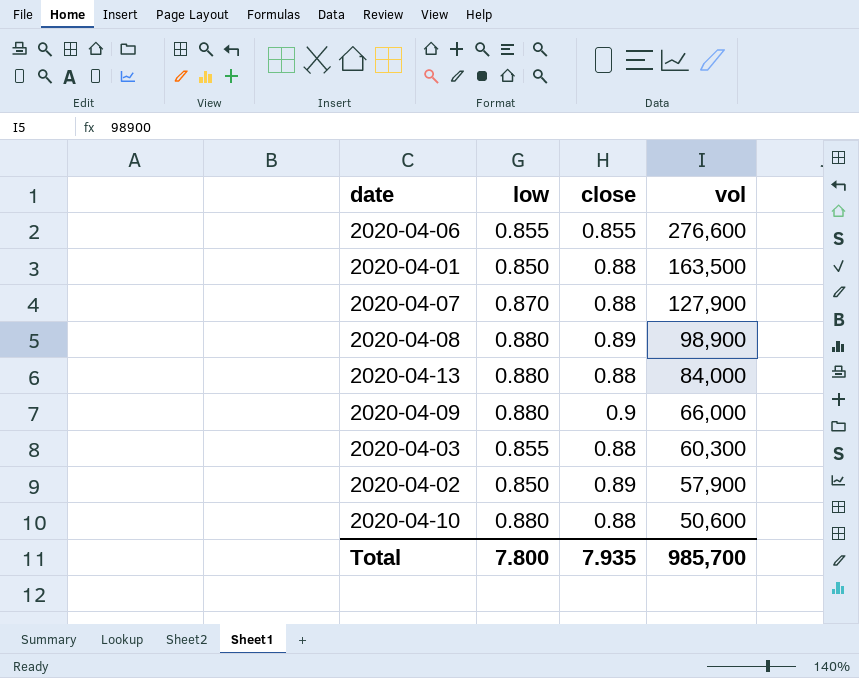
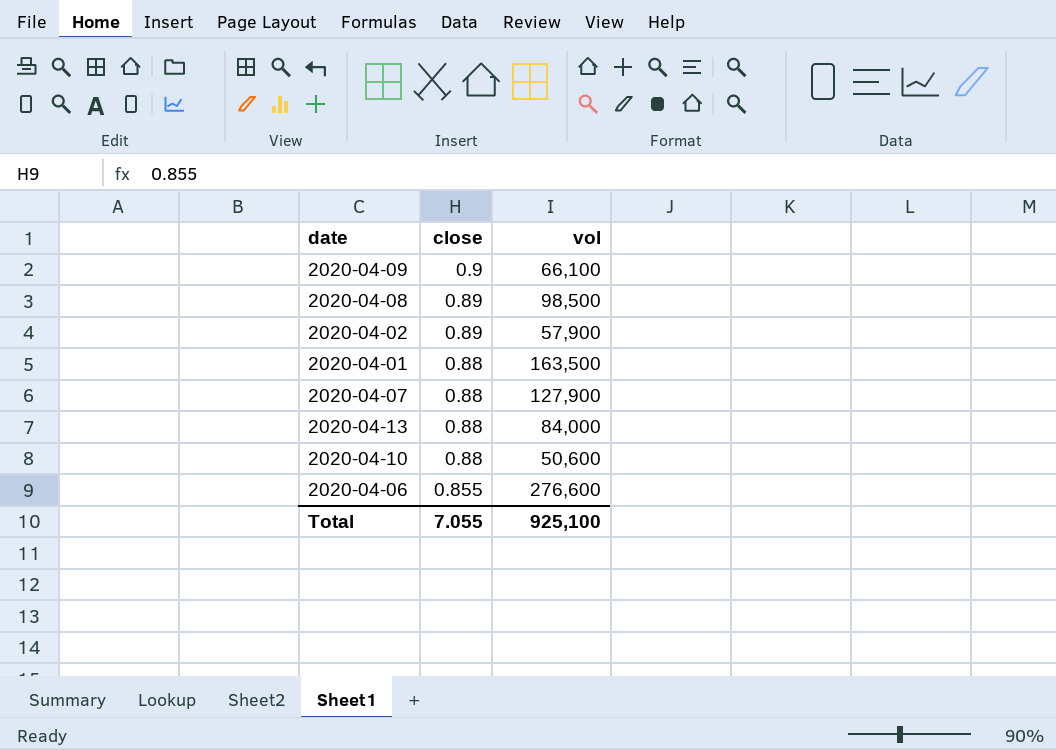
row order: vol descending -> close descending
column low | position: 2 -> none
row 2020-04-03: 0.855 | 0.88 | 60,300 -> none
2020-04-09 | vol: 66,000 -> 66,100
2020-04-08 | vol: 98,900 -> 98,500
Total | close: 7.935 -> 7.055
Total | vol: 985,700 -> 925,100

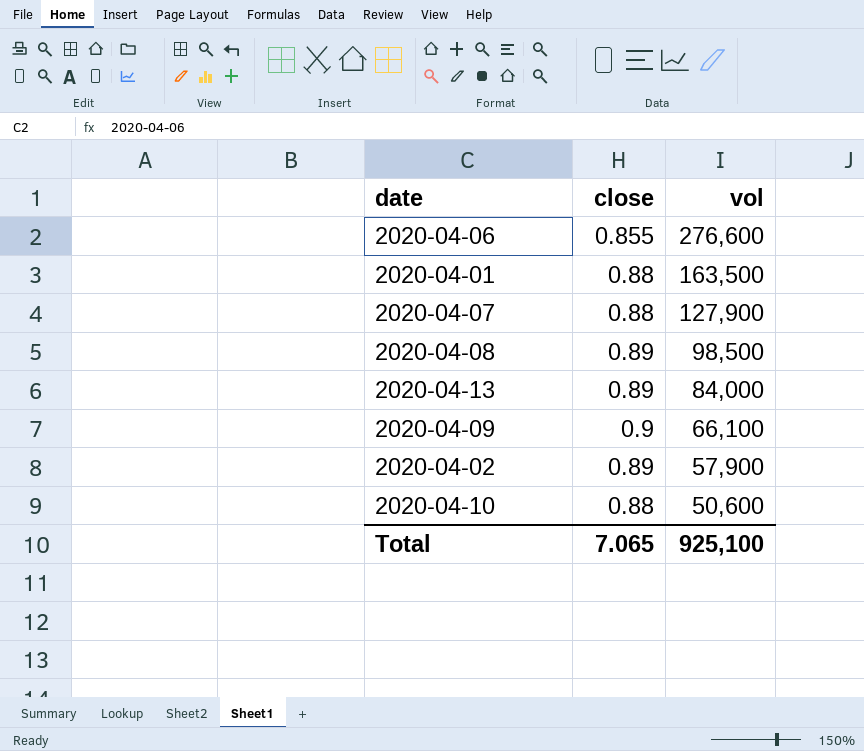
row order: close descending -> vol descending
2020-04-13 | close: 0.88 -> 0.89
Total | close: 7.055 -> 7.065

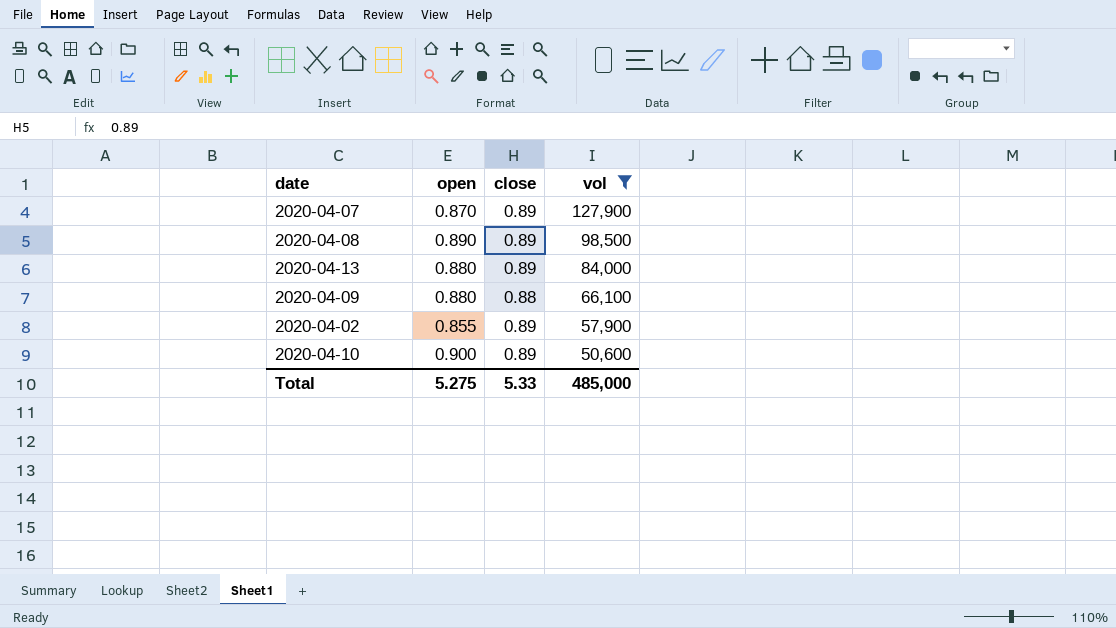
filter: none -> vol <= 127,900
column open | position: none -> 2
2020-04-07 | close: 0.88 -> 0.89
2020-04-09 | close: 0.9 -> 0.88
2020-04-10 | close: 0.88 -> 0.89
Total | close: 7.065 -> 5.33
Total | vol: 925,100 -> 485,000

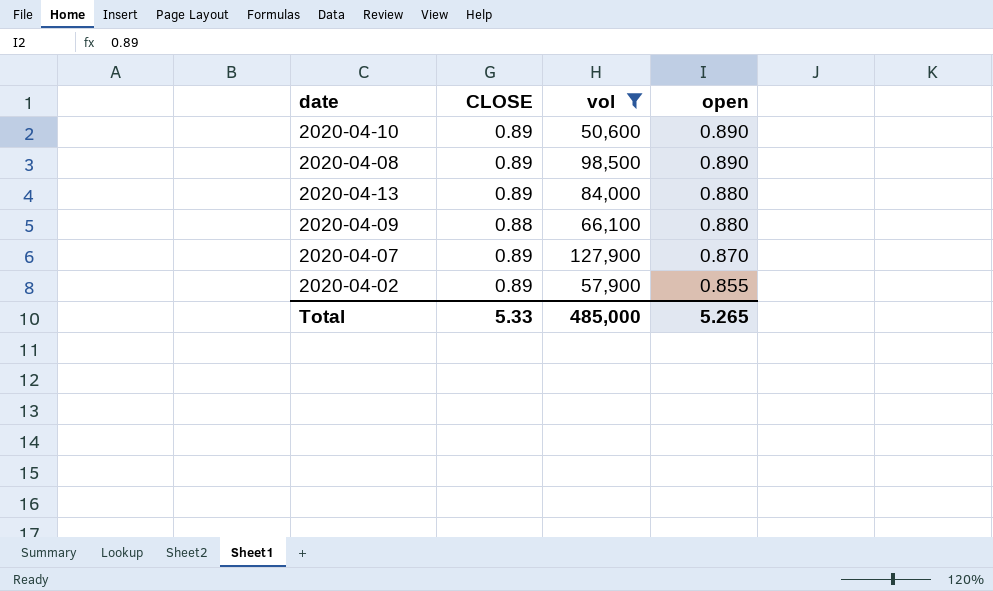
row order: vol descending -> open descending
column name: close -> CLOSE
column open | position: 2 -> 4
2020-04-10 | open: 0.900 -> 0.890
Total | open: 5.275 -> 5.265

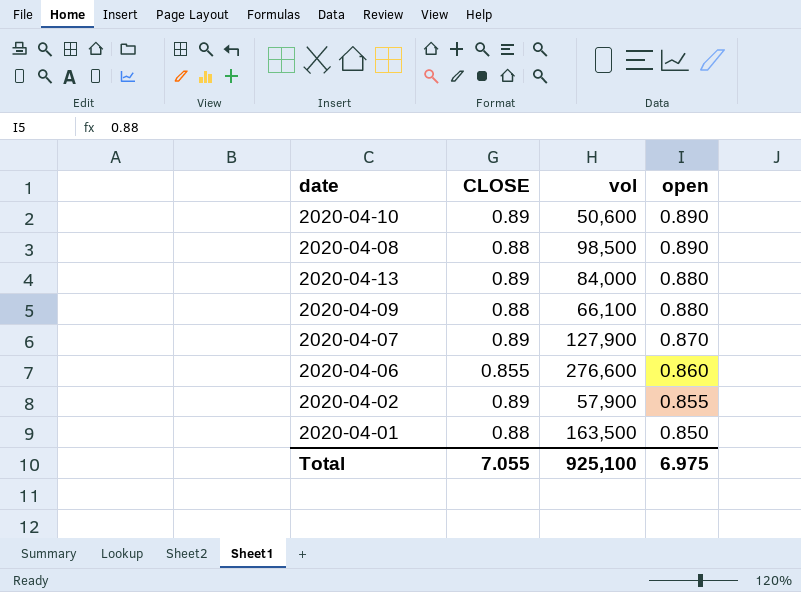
filter: vol <= 127,900 -> none
2020-04-08 | CLOSE: 0.89 -> 0.88
Total | CLOSE: 5.33 -> 7.055
Total | vol: 485,000 -> 925,100
Total | open: 5.265 -> 6.975

